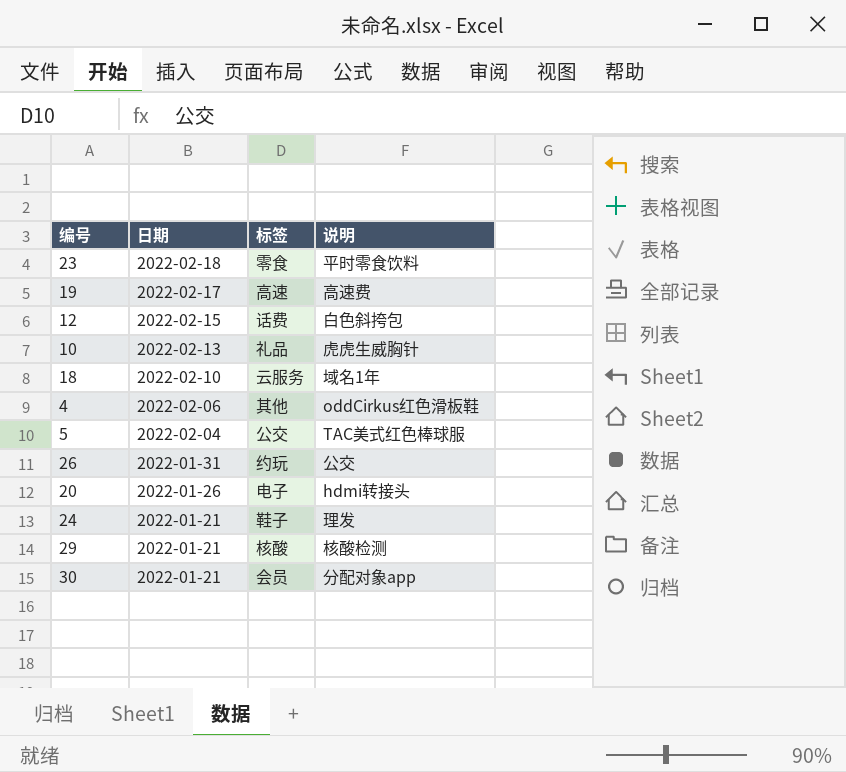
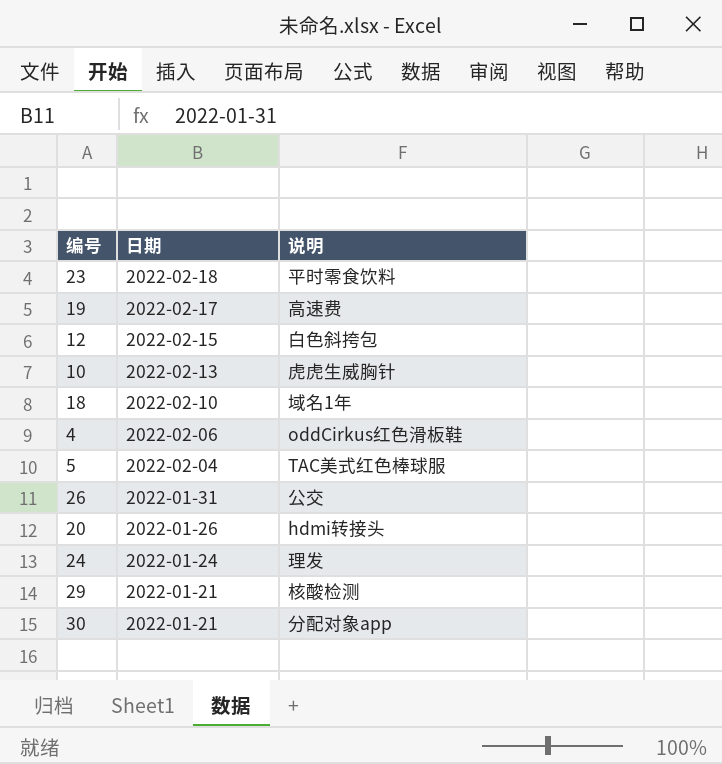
column 标签 | position: 3 -> none
24 | 日期: 2022-01-21 -> 2022-01-24

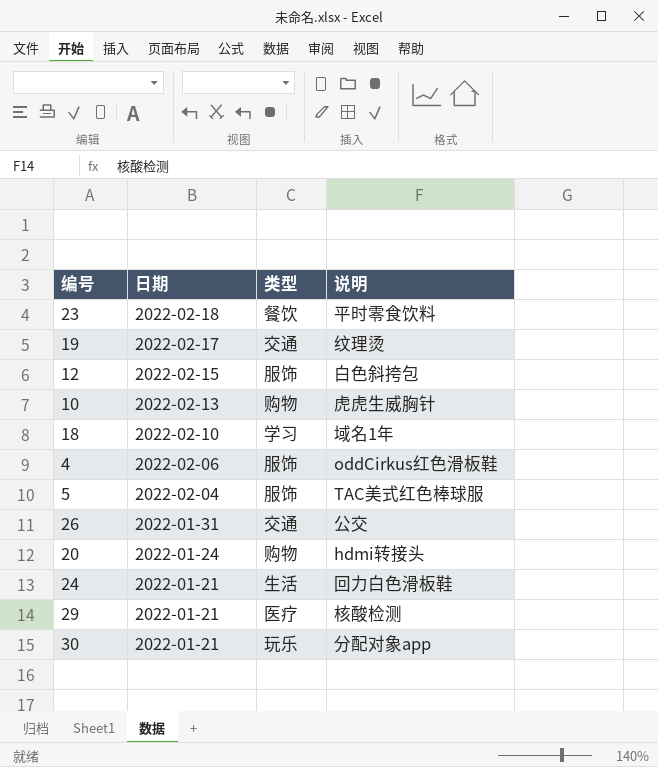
column 类型 | position: none -> 3
19 | 说明: 高速费 -> 纹理烫
20 | 日期: 2022-01-26 -> 2022-01-24
24 | 日期: 2022-01-24 -> 2022-01-21
24 | 说明: 理发 -> 回力白色滑板鞋

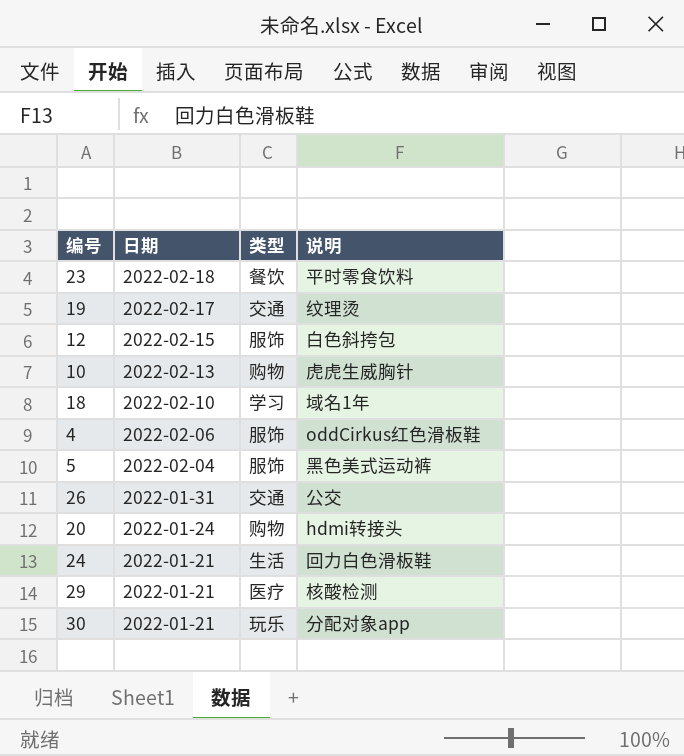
5 | 说明: TAC美式红色棒球服 -> 黑色美式运动裤

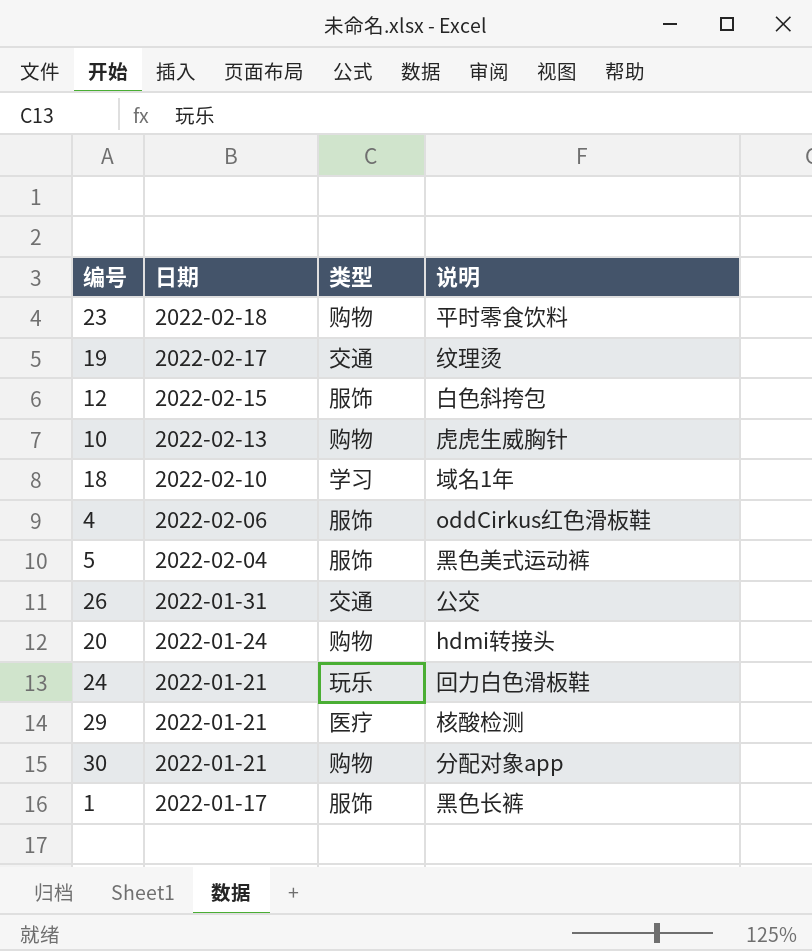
23 | 类型: 餐饮 -> 购物
24 | 类型: 生活 -> 玩乐
30 | 类型: 玩乐 -> 购物
row 1: none -> 2022-01-17 | 服饰 | 黑色长裤

